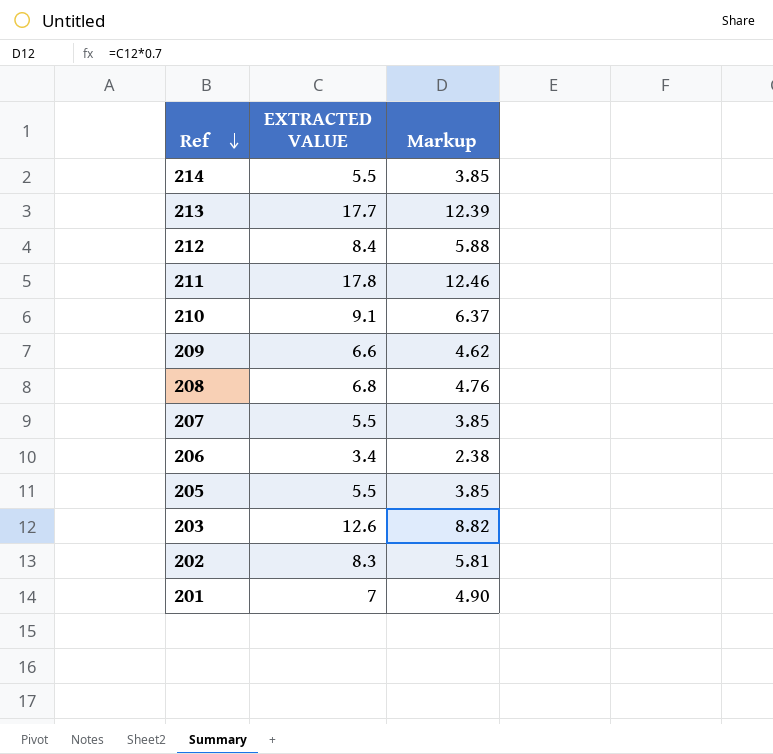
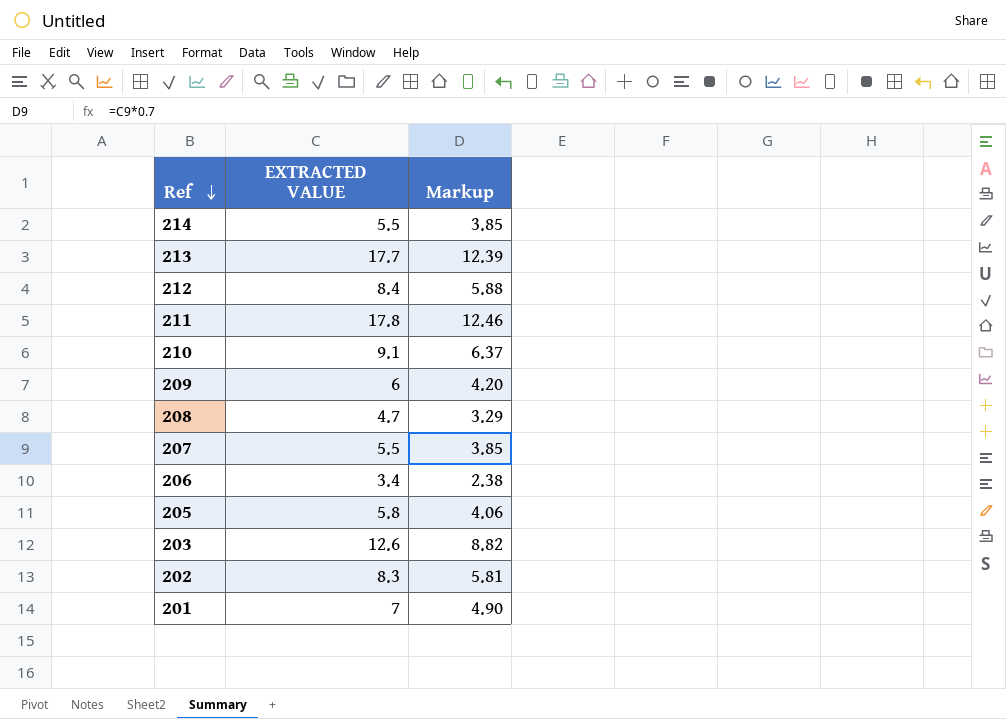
209 | EXTRACTED VALUE: 6.6 -> 6
209 | Markup: 4.62 -> 4.20
208 | EXTRACTED VALUE: 6.8 -> 4.7
208 | Markup: 4.76 -> 3.29
205 | EXTRACTED VALUE: 5.5 -> 5.8
205 | Markup: 3.85 -> 4.06

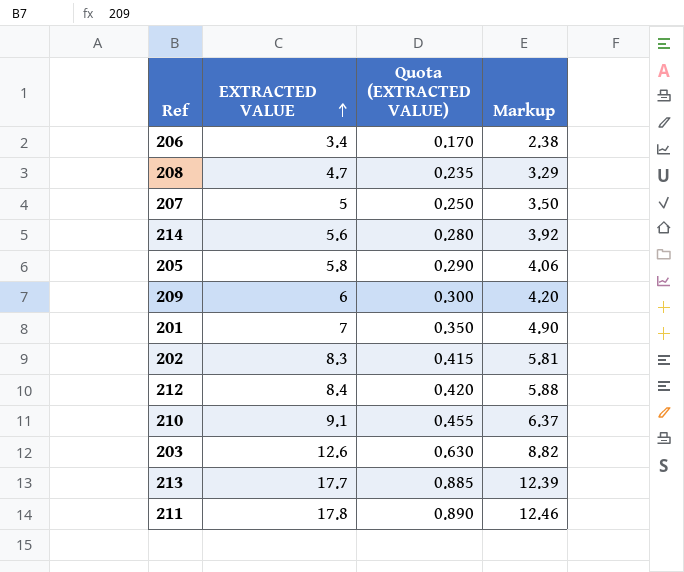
row order: Ref descending -> EXTRACTED VALUE ascending
column Quota (EXTRACTED VALUE) | formula: none -> [EXTRACTED VALUE] * 0.05
207 | EXTRACTED VALUE: 5.5 -> 5
207 | Markup: 3.85 -> 3.50
214 | EXTRACTED VALUE: 5.5 -> 5.6
214 | Markup: 3.85 -> 3.92

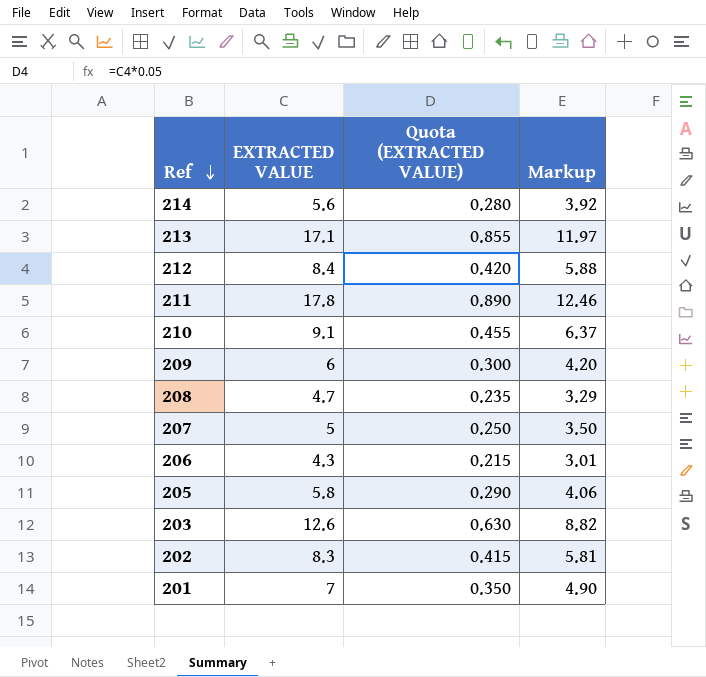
row order: EXTRACTED VALUE ascending -> Ref descending
213 | EXTRACTED VALUE: 17.7 -> 17.1
213 | Quota (EXTRACTED VALUE): 0.885 -> 0.855
213 | Markup: 12.39 -> 11.97
206 | EXTRACTED VALUE: 3.4 -> 4.3
206 | Quota (EXTRACTED VALUE): 0.170 -> 0.215
206 | Markup: 2.38 -> 3.01

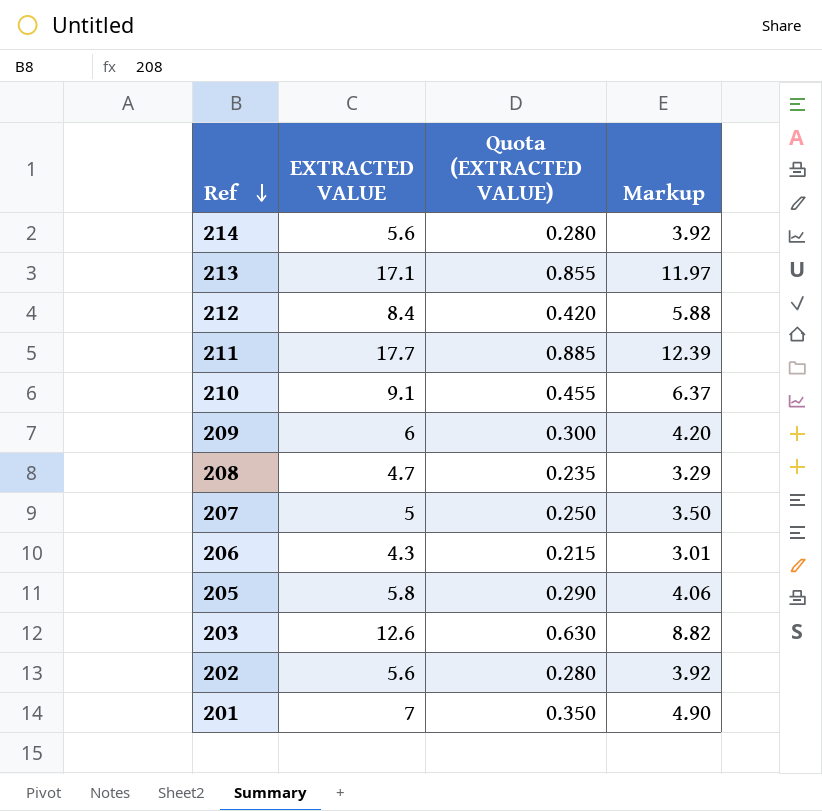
211 | EXTRACTED VALUE: 17.8 -> 17.7
211 | Quota (EXTRACTED VALUE): 0.890 -> 0.885
211 | Markup: 12.46 -> 12.39
202 | EXTRACTED VALUE: 8.3 -> 5.6
202 | Quota (EXTRACTED VALUE): 0.415 -> 0.280
202 | Markup: 5.81 -> 3.92

